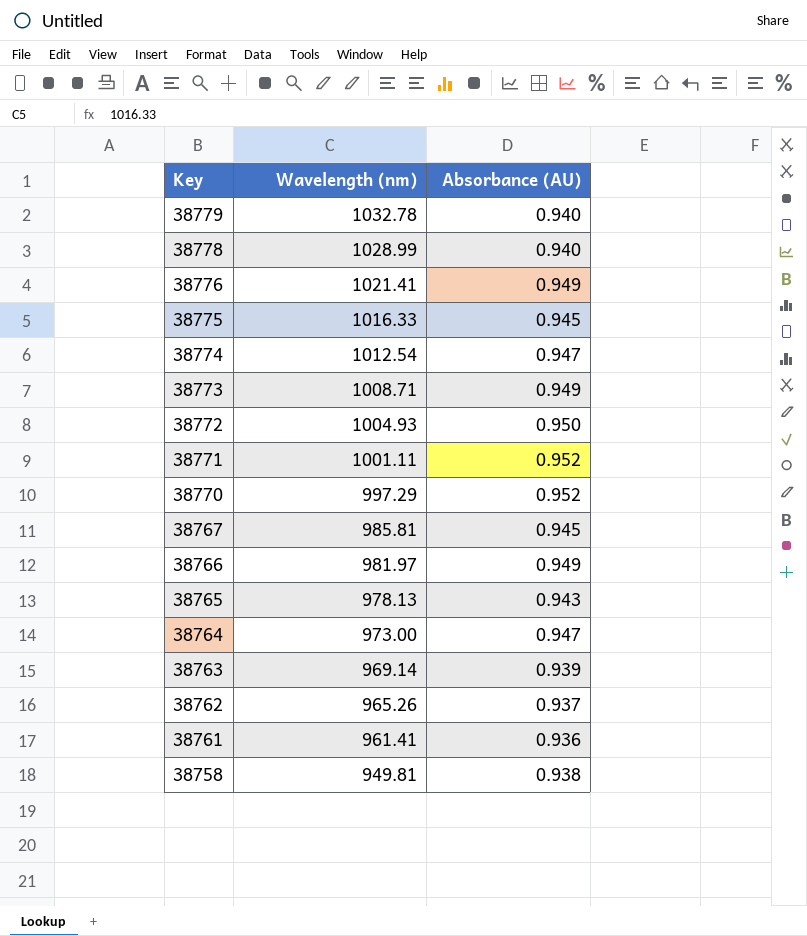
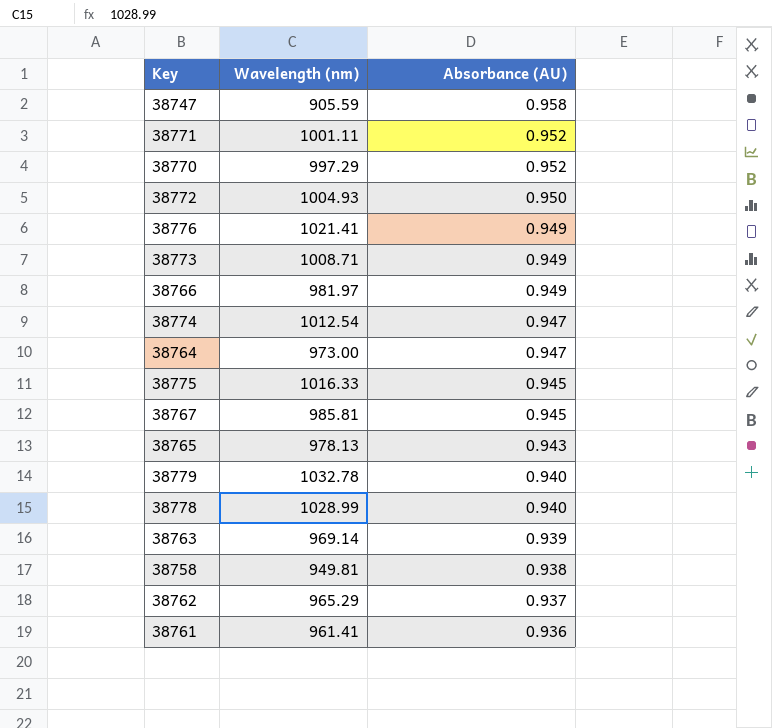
row order: Key descending -> Absorbance (AU) descending
row 38747: none -> 905.59 | 0.958
38762 | Wavelength (nm): 965.26 -> 965.29

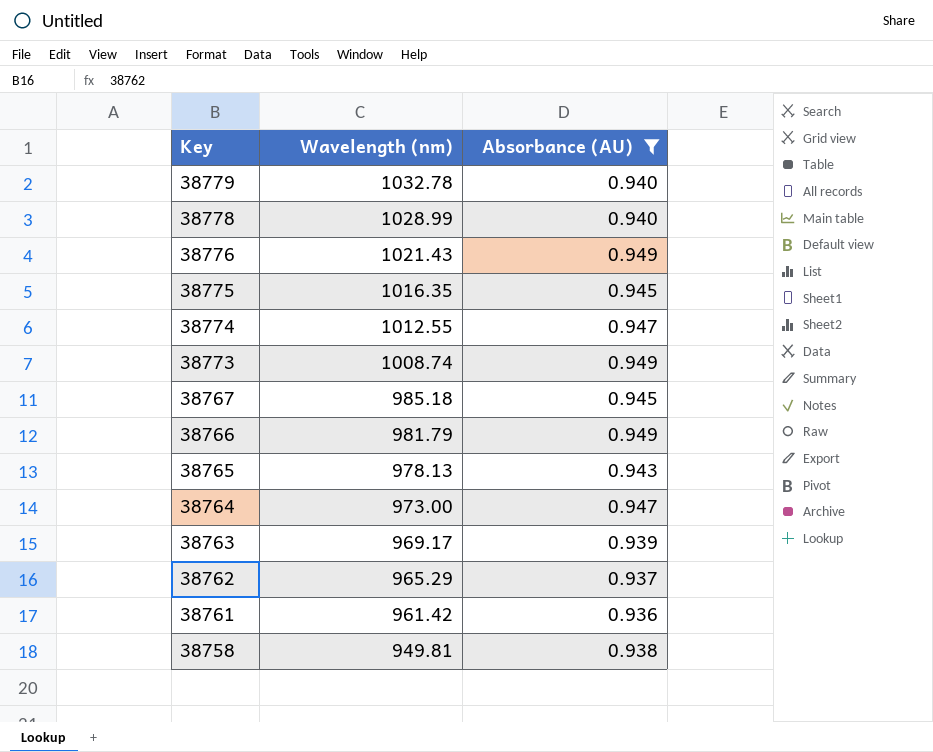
filter: none -> Absorbance (AU) <= 0.949
row order: Absorbance (AU) descending -> Key descending
38776 | Wavelength (nm): 1021.41 -> 1021.43
38775 | Wavelength (nm): 1016.33 -> 1016.35
38774 | Wavelength (nm): 1012.54 -> 1012.55
38773 | Wavelength (nm): 1008.71 -> 1008.74
38767 | Wavelength (nm): 985.81 -> 985.18
38766 | Wavelength (nm): 981.97 -> 981.79
38763 | Wavelength (nm): 969.14 -> 969.17
38761 | Wavelength (nm): 961.41 -> 961.42

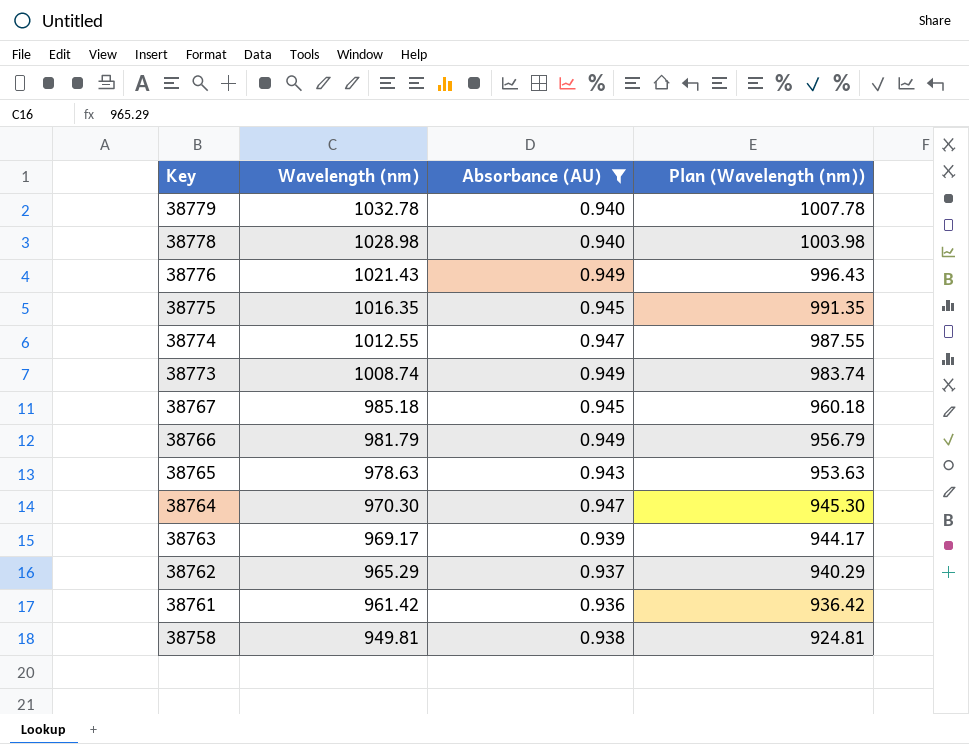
column Plan (Wavelength (nm)) | formula: none -> [Wavelength (nm)] - 25
38778 | Wavelength (nm): 1028.99 -> 1028.98
38765 | Wavelength (nm): 978.13 -> 978.63
38764 | Wavelength (nm): 973.00 -> 970.30

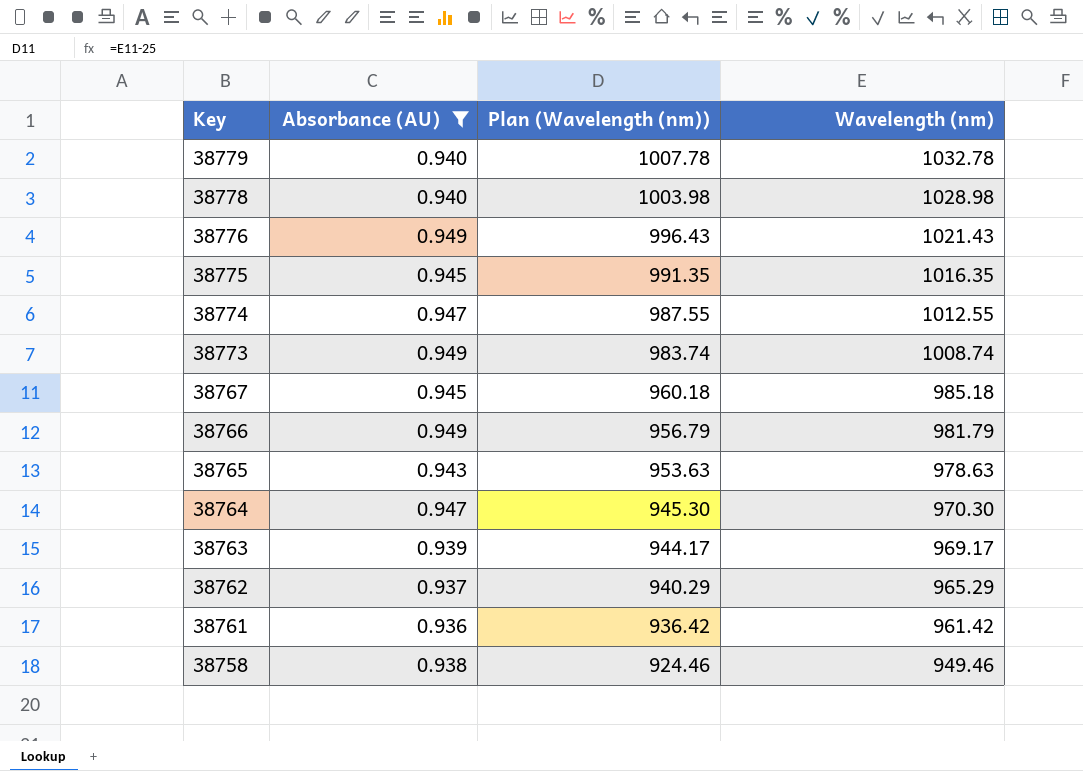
column Wavelength (nm) | position: 2 -> 4
38758 | Plan (Wavelength (nm)): 924.81 -> 924.46
38758 | Wavelength (nm): 949.81 -> 949.46

